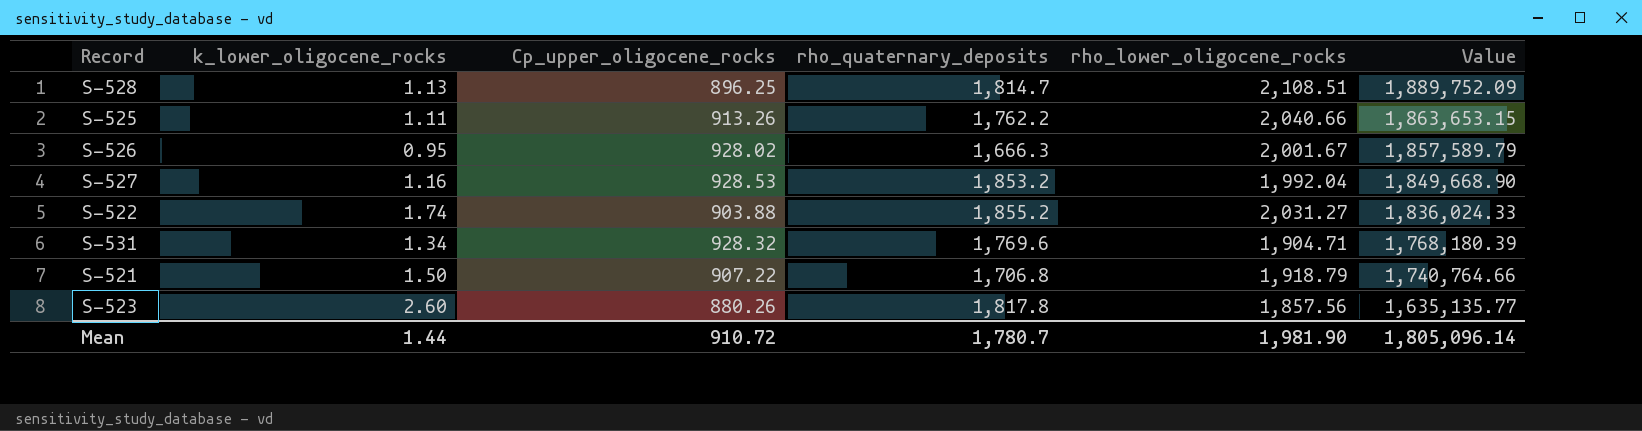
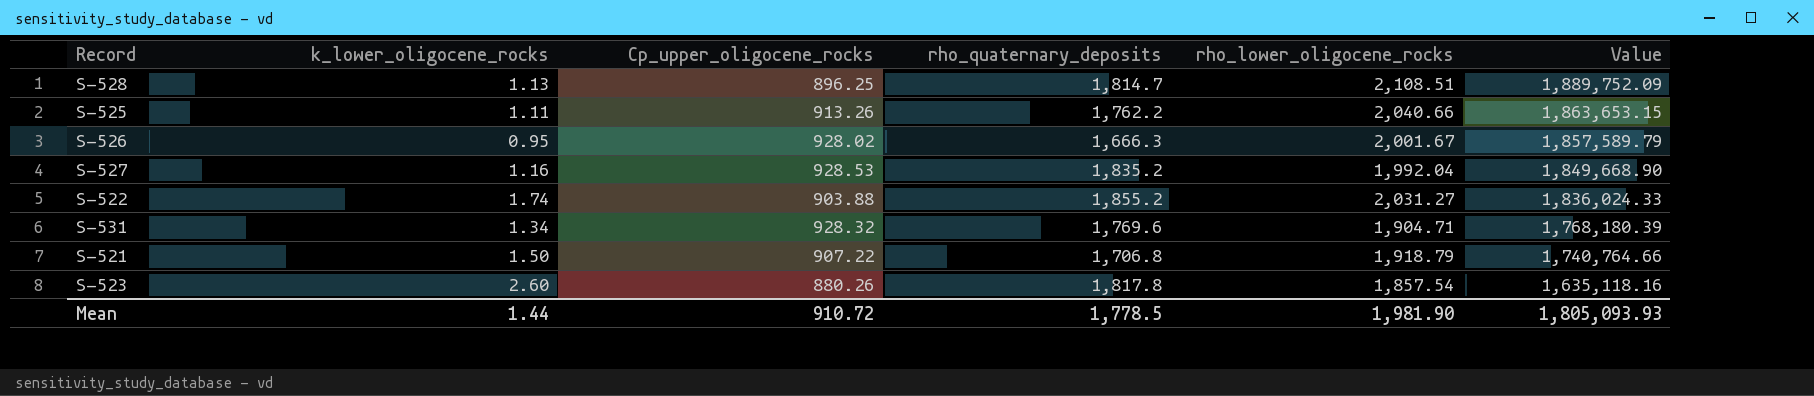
S-527 | rho_quaternary_deposits: 1,853.2 -> 1,835.2
S-523 | rho_lower_oligocene_rocks: 1,857.56 -> 1,857.54
S-523 | Value: 1,635,135.77 -> 1,635,118.16
Mean | rho_quaternary_deposits: 1,780.7 -> 1,778.5
Mean | Value: 1,805,096.14 -> 1,805,093.93

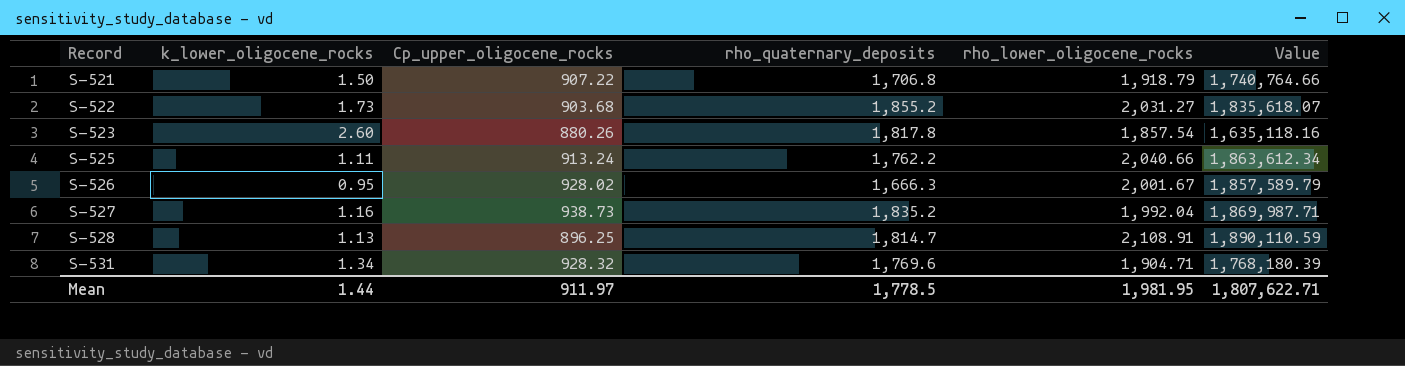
row order: Value descending -> Record ascending
S-522 | k_lower_oligocene_rocks: 1.74 -> 1.73
S-522 | Cp_upper_oligocene_rocks: 903.88 -> 903.68
S-522 | Value: 1,836,024.33 -> 1,835,618.07
S-525 | Cp_upper_oligocene_rocks: 913.26 -> 913.24
S-525 | Value: 1,863,653.15 -> 1,863,612.34
S-527 | Cp_upper_oligocene_rocks: 928.53 -> 938.73
S-527 | Value: 1,849,668.90 -> 1,869,987.71
S-528 | rho_lower_oligocene_rocks: 2,108.51 -> 2,108.91
S-528 | Value: 1,889,752.09 -> 1,890,110.59
Mean | Cp_upper_oligocene_rocks: 910.72 -> 911.97
Mean | rho_lower_oligocene_rocks: 1,981.90 -> 1,981.95
Mean | Value: 1,805,093.93 -> 1,807,622.71

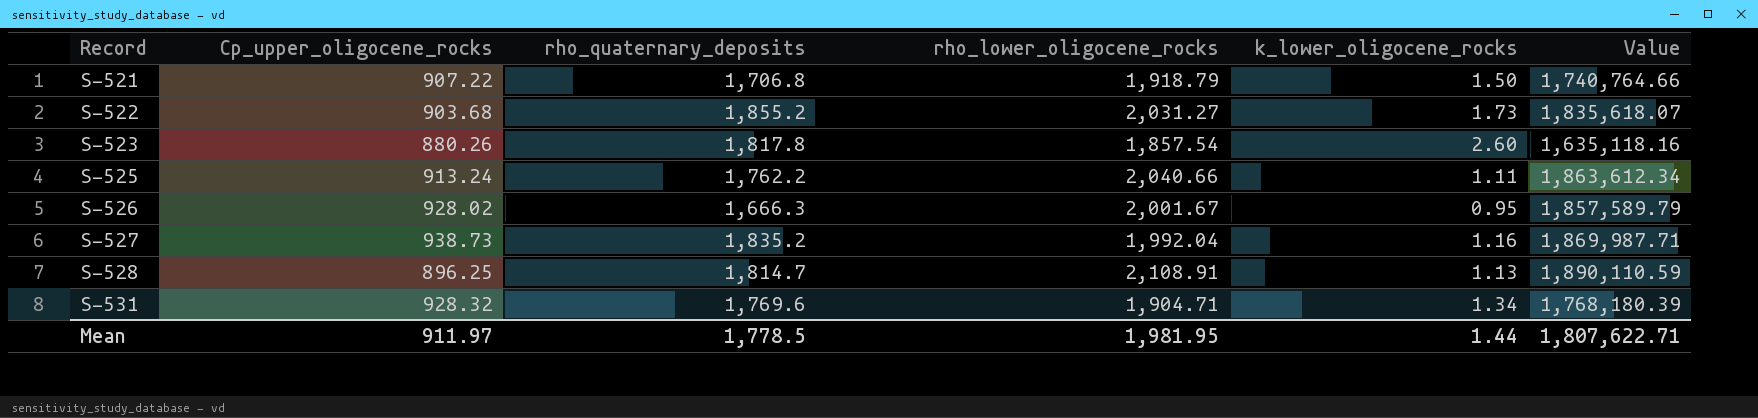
column k_lower_oligocene_rocks | position: 2 -> 5

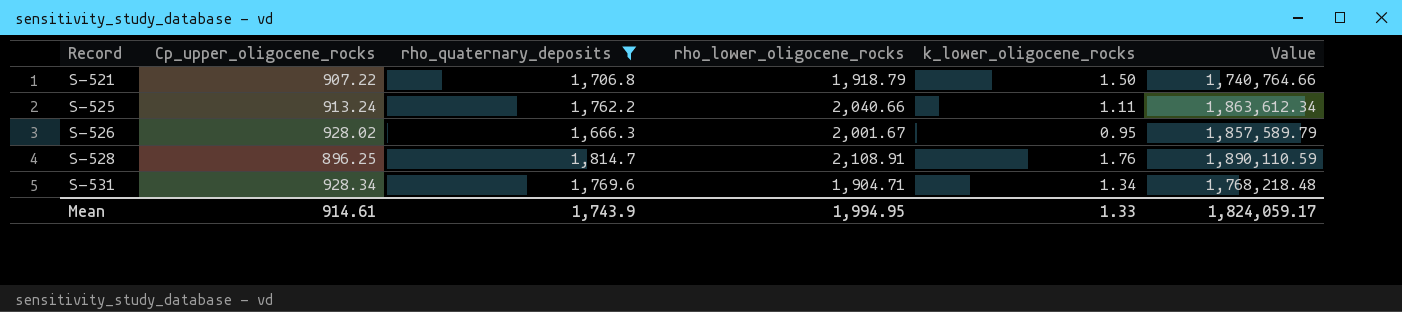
filter: none -> rho_quaternary_deposits <= 1,814.7
S-528 | k_lower_oligocene_rocks: 1.13 -> 1.76
S-531 | Cp_upper_oligocene_rocks: 928.32 -> 928.34
S-531 | Value: 1,768,180.39 -> 1,768,218.48
Mean | Cp_upper_oligocene_rocks: 911.97 -> 914.61
Mean | rho_quaternary_deposits: 1,778.5 -> 1,743.9
Mean | rho_lower_oligocene_rocks: 1,981.95 -> 1,994.95
Mean | k_lower_oligocene_rocks: 1.44 -> 1.33
Mean | Value: 1,807,622.71 -> 1,824,059.17

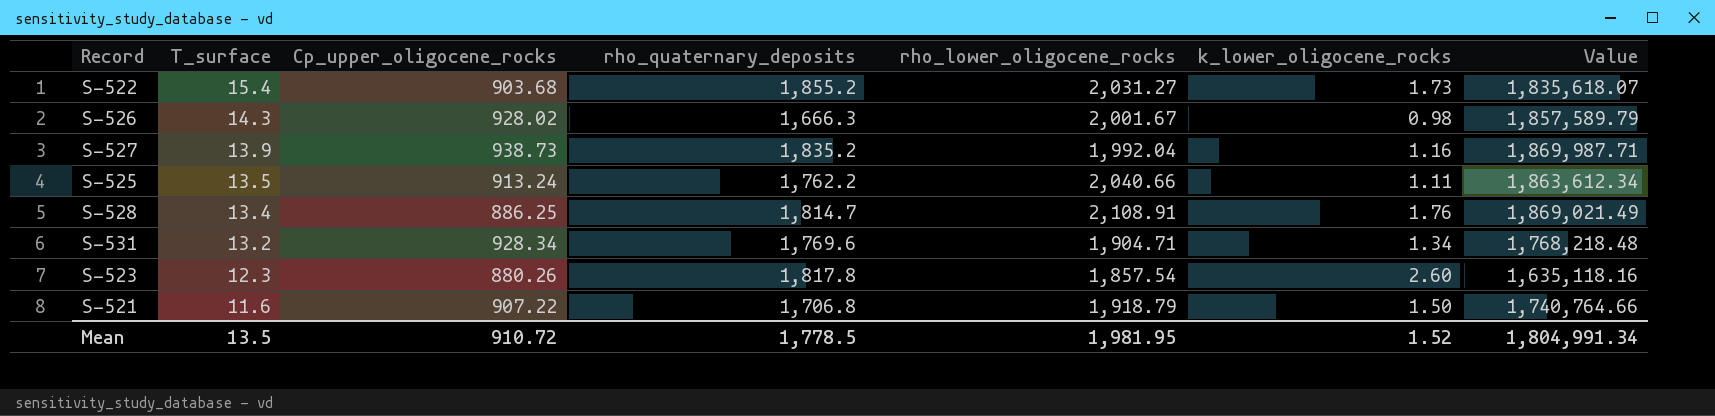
filter: rho_quaternary_deposits <= 1,814.7 -> none
row order: Record ascending -> T_surface descending
column T_surface | position: none -> 2
S-526 | k_lower_oligocene_rocks: 0.95 -> 0.98
S-528 | Cp_upper_oligocene_rocks: 896.25 -> 886.25
S-528 | Value: 1,890,110.59 -> 1,869,021.49
Mean | Cp_upper_oligocene_rocks: 914.61 -> 910.72
Mean | rho_quaternary_deposits: 1,743.9 -> 1,778.5
Mean | rho_lower_oligocene_rocks: 1,994.95 -> 1,981.95
Mean | k_lower_oligocene_rocks: 1.33 -> 1.52
Mean | Value: 1,824,059.17 -> 1,804,991.34

